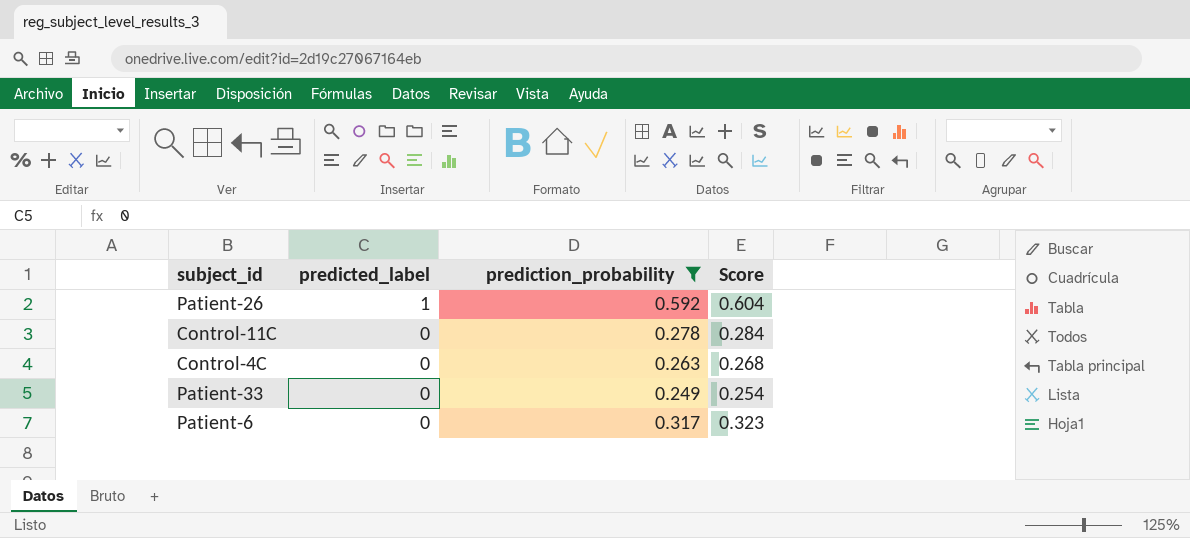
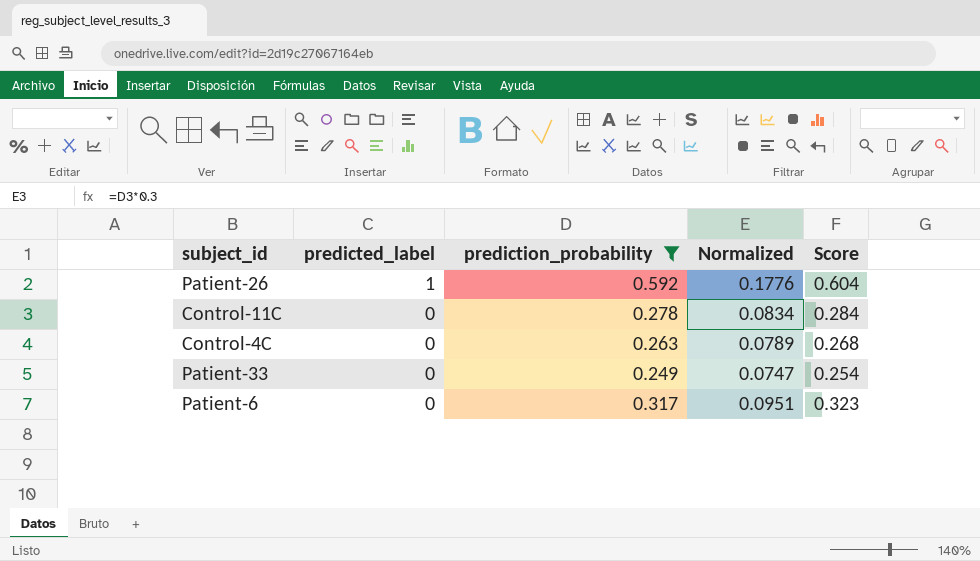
column Normalized | formula: none -> [prediction_probability] * 0.3

